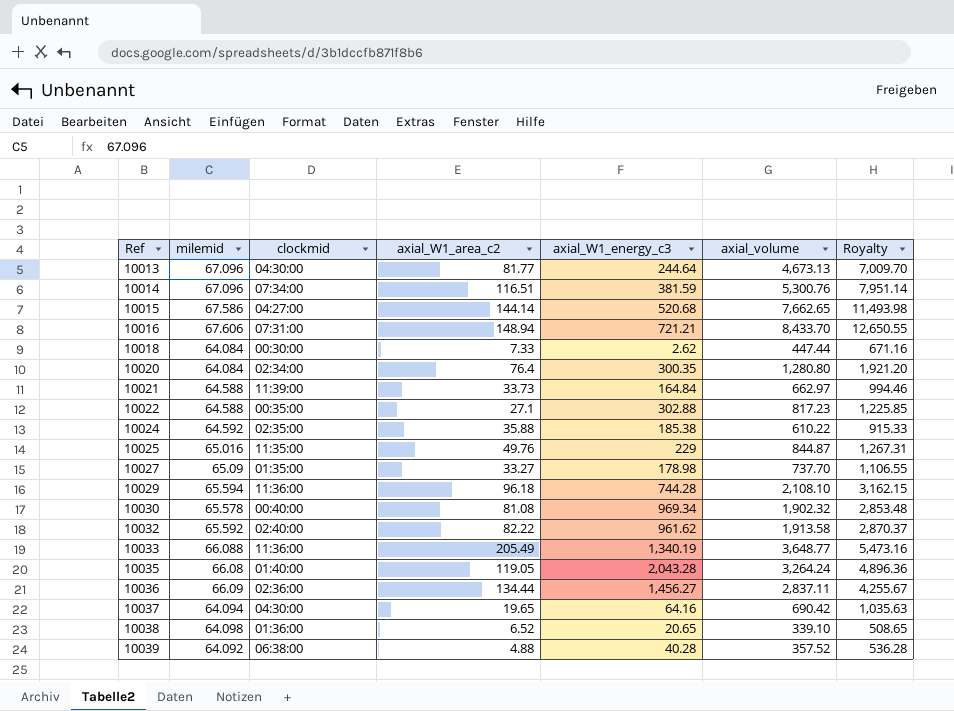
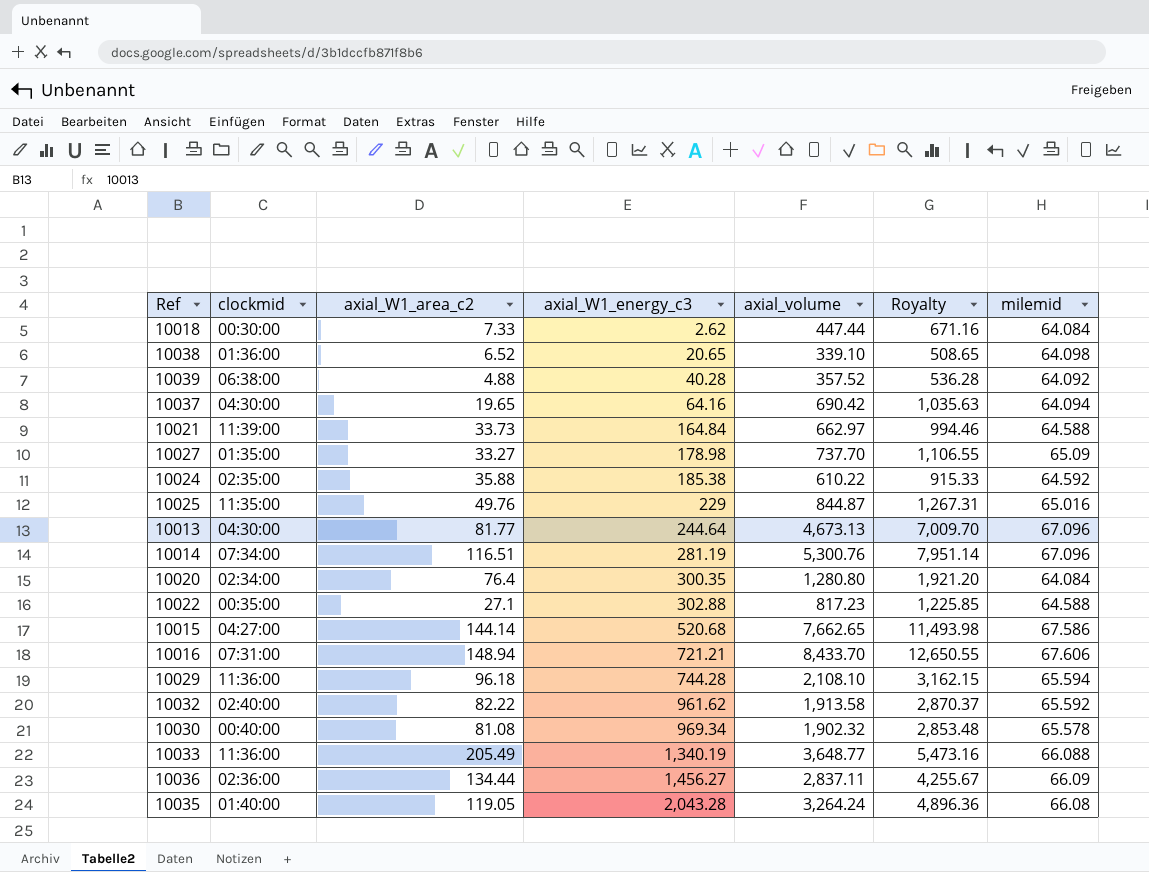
row order: Ref ascending -> axial_W1_energy_c3 ascending
column milemid | position: 2 -> 7
10014 | axial_W1_energy_c3: 381.59 -> 281.19

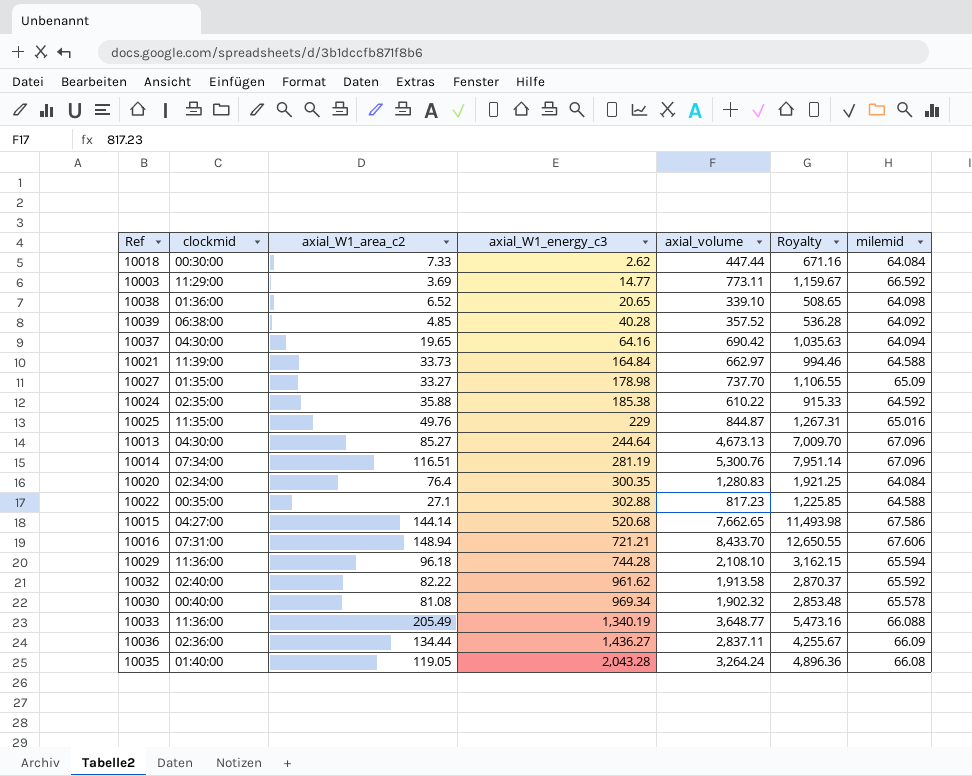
row 10003: none -> 11:29:00 | 3.69 | 14.77 | 773.11 | 1,159.67 | 66.592
10039 | axial_W1_area_c2: 4.88 -> 4.85
10013 | axial_W1_area_c2: 81.77 -> 85.27
10020 | axial_volume: 1,280.80 -> 1,280.83
10020 | Royalty: 1,921.20 -> 1,921.25
10036 | axial_W1_energy_c3: 1,456.27 -> 1,436.27

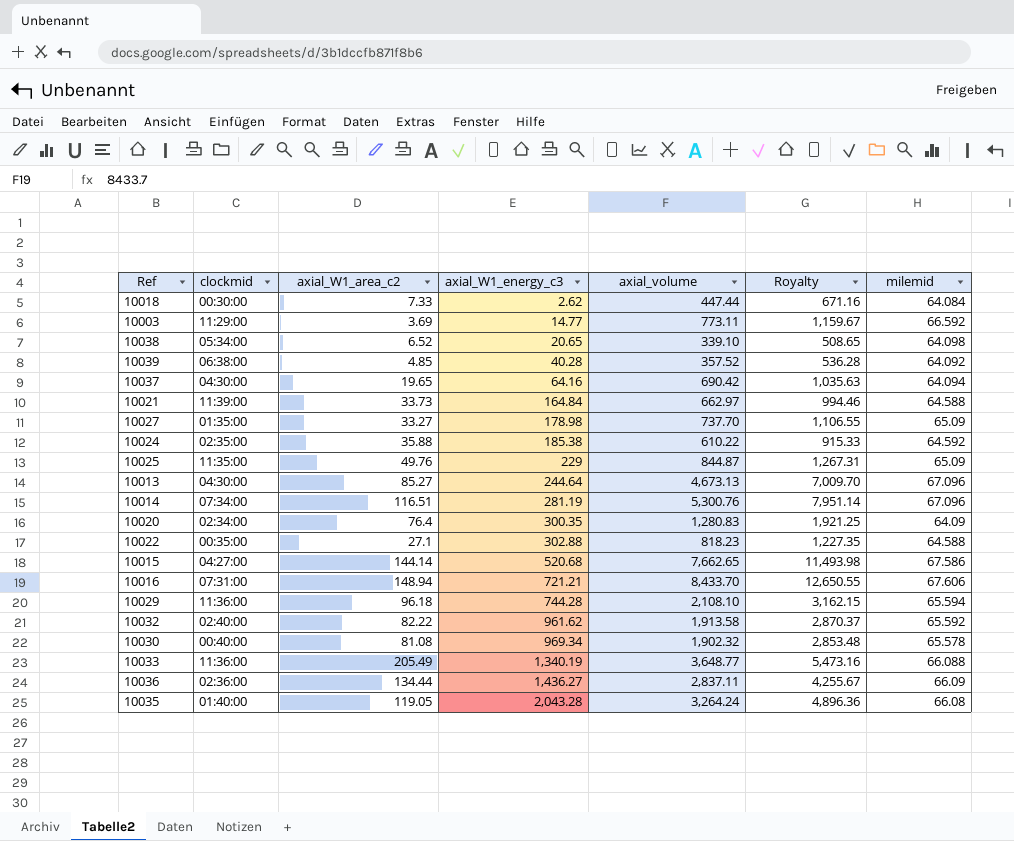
10038 | clockmid: 01:36:00 -> 05:34:00
10025 | milemid: 65.016 -> 65.09
10020 | milemid: 64.084 -> 64.09
10022 | axial_volume: 817.23 -> 818.23
10022 | Royalty: 1,225.85 -> 1,227.35

